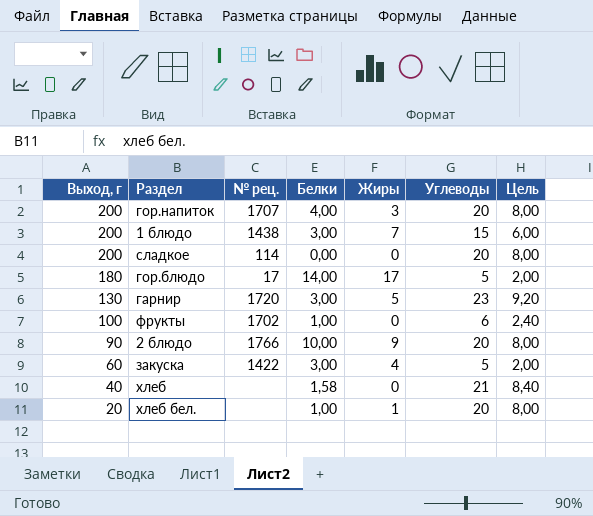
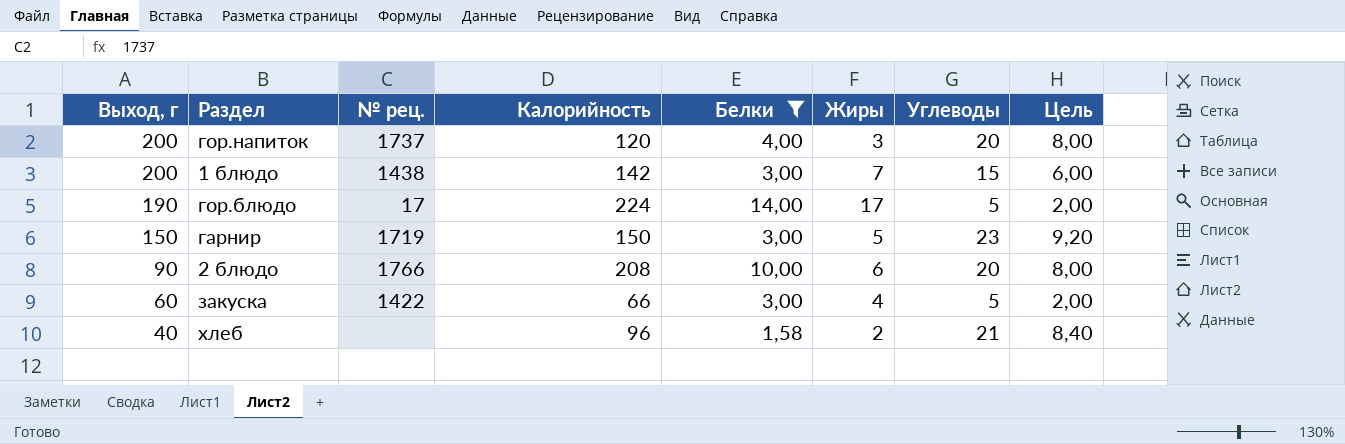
filter: none -> Белки >= 1,58
column Калорийность | position: none -> 4
гор.напиток | № рец.: 1707 -> 1737
гор.блюдо | Выход, г: 180 -> 190
гарнир | Выход, г: 130 -> 150
гарнир | № рец.: 1720 -> 1719
2 блюдо | Жиры: 9 -> 6
хлеб | Жиры: 0 -> 2

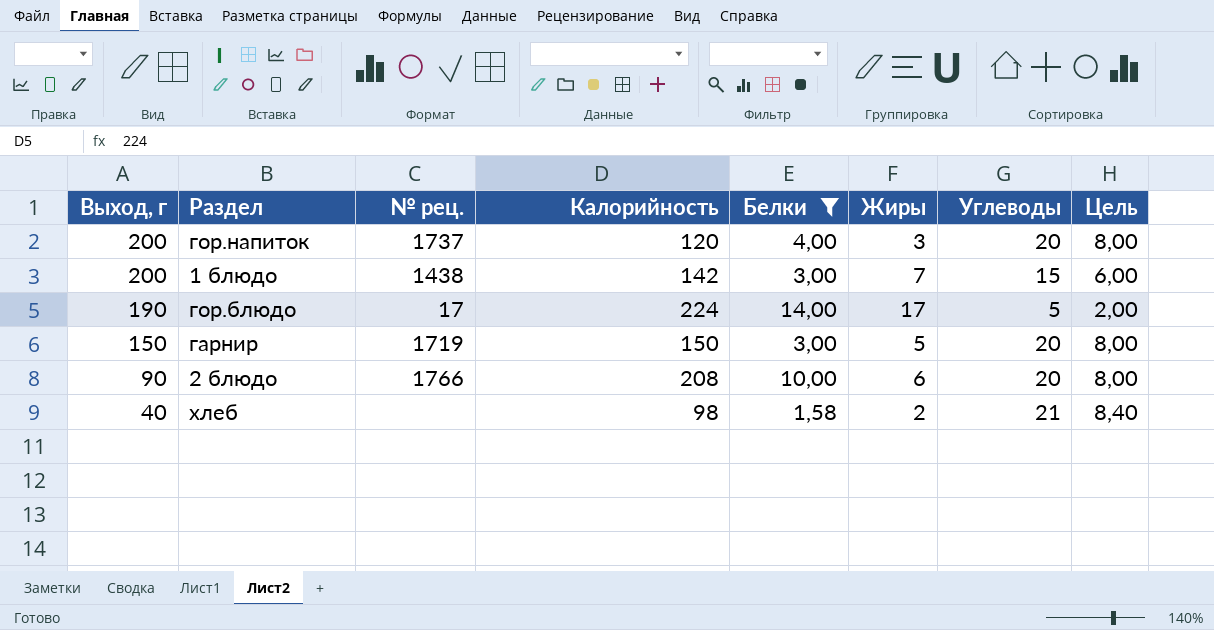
row закуска: 60 | 1422 | 66 | 3,00 | 4 | 5 | 2,00 -> none
гарнир | Углеводы: 23 -> 20
гарнир | Цель: 9,20 -> 8,00
хлеб | Калорийность: 96 -> 98

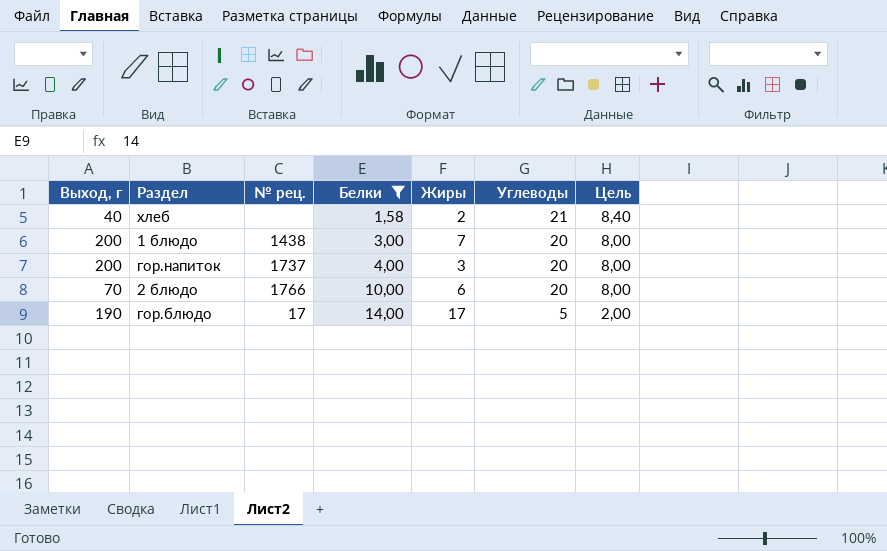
row order: Выход, г descending -> Белки ascending
column Калорийность | position: 4 -> none
row гарнир: 150 | 1719 | 150 | 3,00 | 5 | 20 | 8,00 -> none
1 блюдо | Углеводы: 15 -> 20
1 блюдо | Цель: 6,00 -> 8,00
2 блюдо | Выход, г: 90 -> 70

